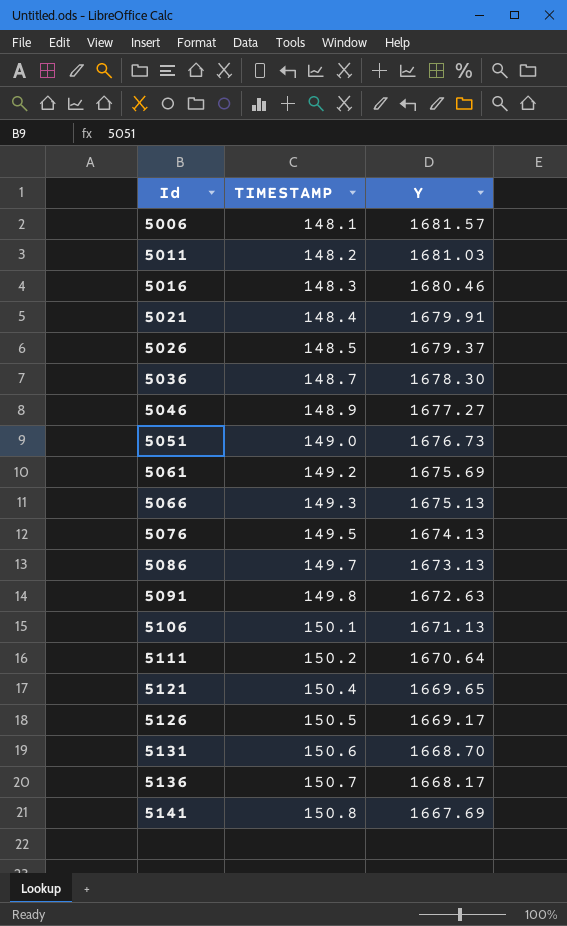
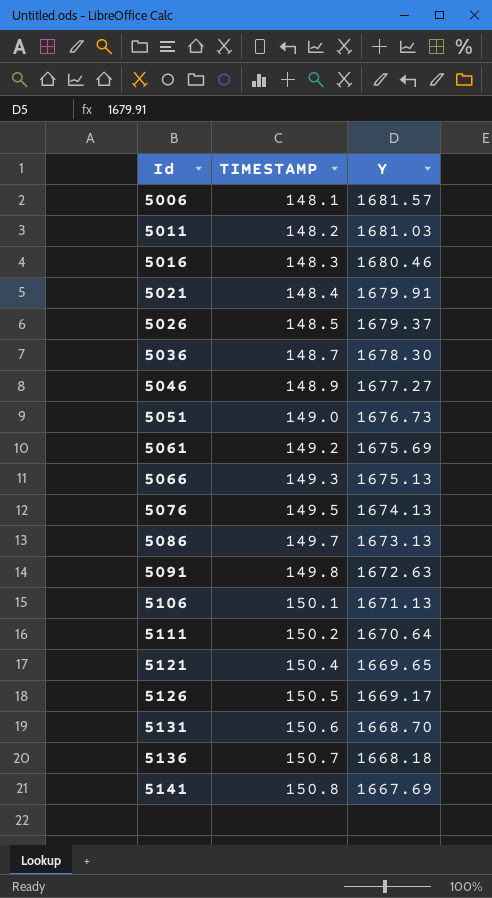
5136 | Y: 1668.17 -> 1668.18

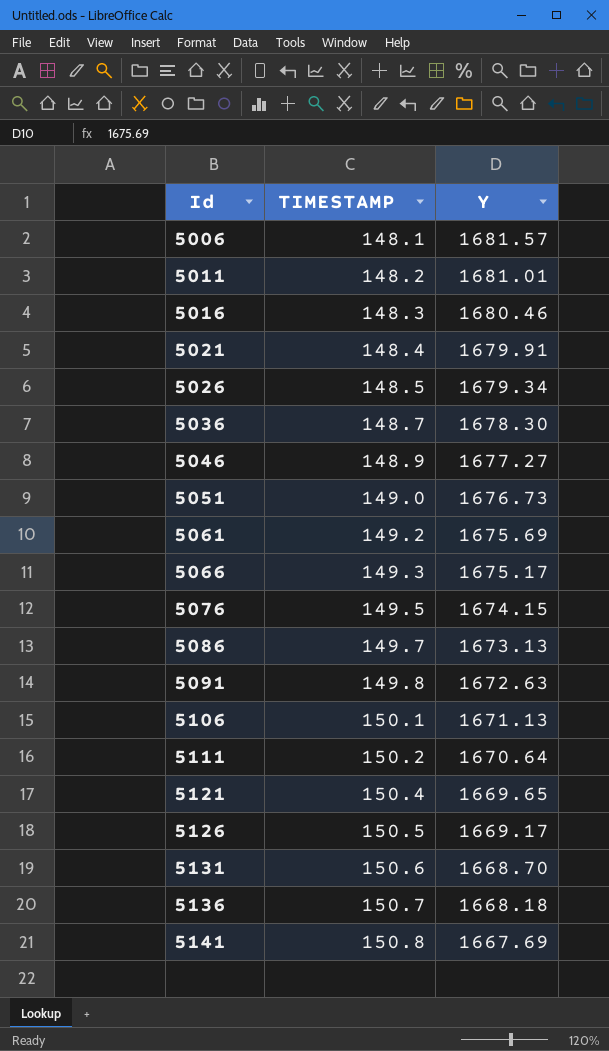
5011 | Y: 1681.03 -> 1681.01
5026 | Y: 1679.37 -> 1679.34
5066 | Y: 1675.13 -> 1675.17
5076 | Y: 1674.13 -> 1674.15

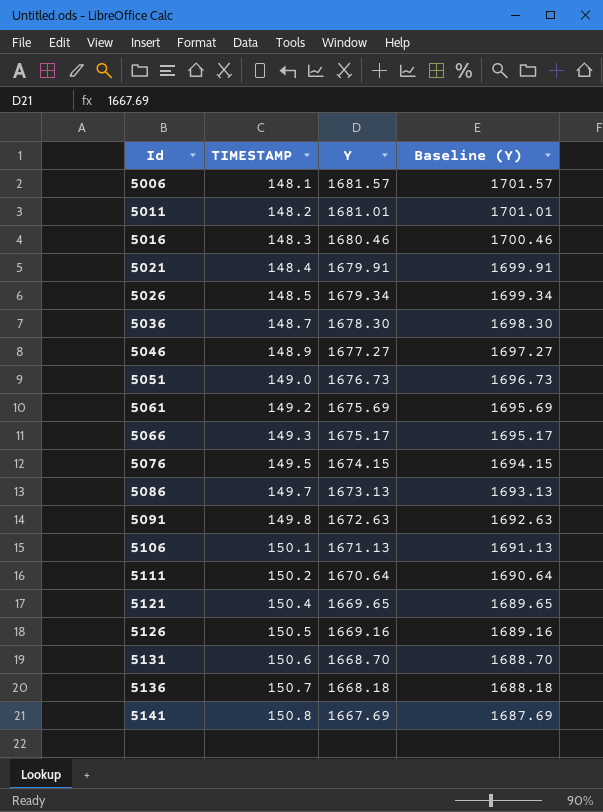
column Baseline (Y) | formula: none -> [Y] + 20
5126 | Y: 1669.17 -> 1669.16

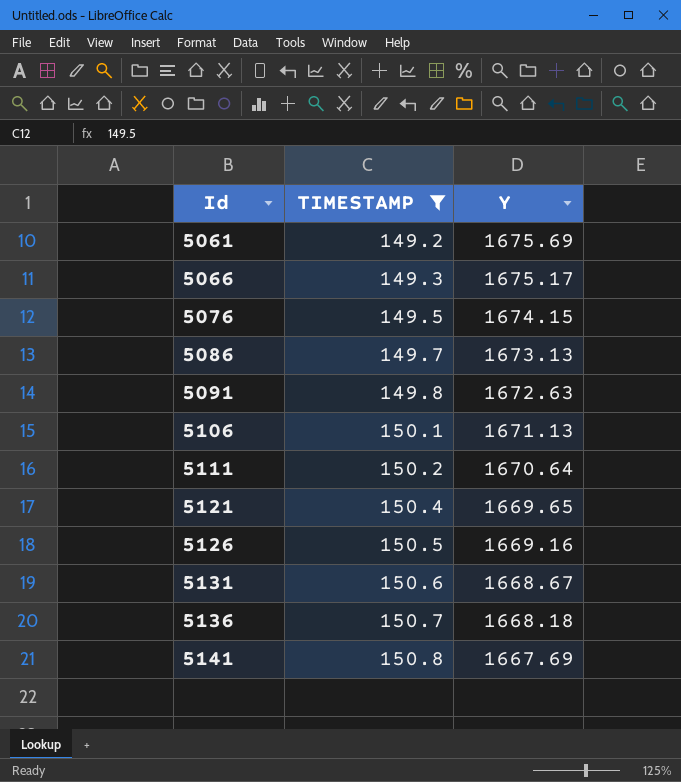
filter: none -> TIMESTAMP >= 149.2
column Baseline (Y) | formula: [Y] + 20 -> none
5131 | Y: 1668.70 -> 1668.67

